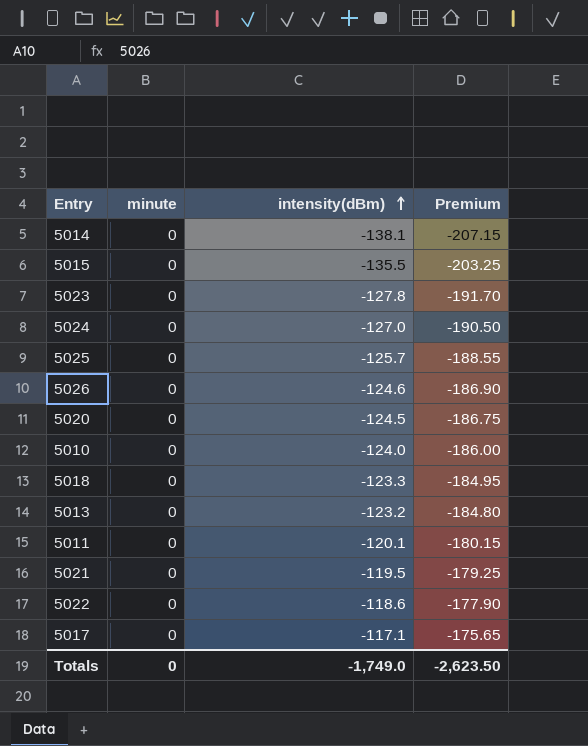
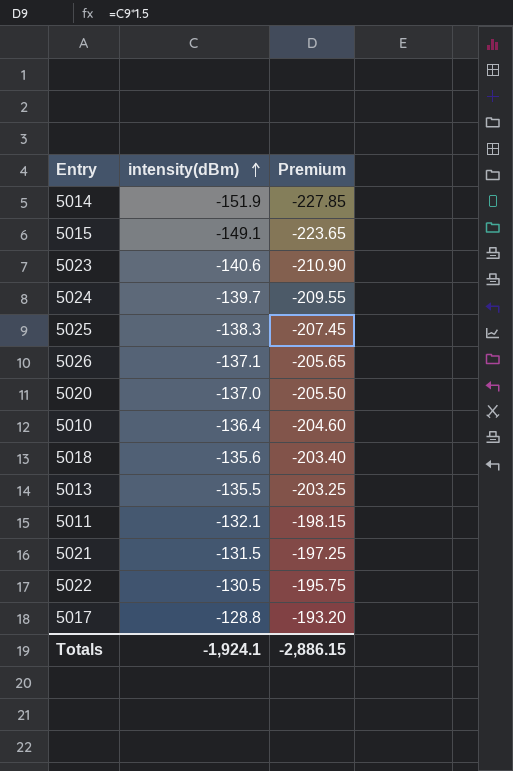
column minute | position: 2 -> none
5014 | intensity(dBm): -138.1 -> -151.9
5014 | Premium: -207.15 -> -227.85
5015 | intensity(dBm): -135.5 -> -149.1
5015 | Premium: -203.25 -> -223.65
5023 | intensity(dBm): -127.8 -> -140.6
5023 | Premium: -191.70 -> -210.90
5024 | intensity(dBm): -127.0 -> -139.7
5024 | Premium: -190.50 -> -209.55
5025 | intensity(dBm): -125.7 -> -138.3
5025 | Premium: -188.55 -> -207.45
5026 | intensity(dBm): -124.6 -> -137.1
5026 | Premium: -186.90 -> -205.65
5020 | intensity(dBm): -124.5 -> -137.0
5020 | Premium: -186.75 -> -205.50
5010 | intensity(dBm): -124.0 -> -136.4
5010 | Premium: -186.00 -> -204.60
5018 | intensity(dBm): -123.3 -> -135.6
5018 | Premium: -184.95 -> -203.40
5013 | intensity(dBm): -123.2 -> -135.5
5013 | Premium: -184.80 -> -203.25
5011 | intensity(dBm): -120.1 -> -132.1
5011 | Premium: -180.15 -> -198.15
5021 | intensity(dBm): -119.5 -> -131.5
5021 | Premium: -179.25 -> -197.25
5022 | intensity(dBm): -118.6 -> -130.5
5022 | Premium: -177.90 -> -195.75
5017 | intensity(dBm): -117.1 -> -128.8
5017 | Premium: -175.65 -> -193.20
Totals | intensity(dBm): -1,749.0 -> -1,924.1
Totals | Premium: -2,623.50 -> -2,886.15

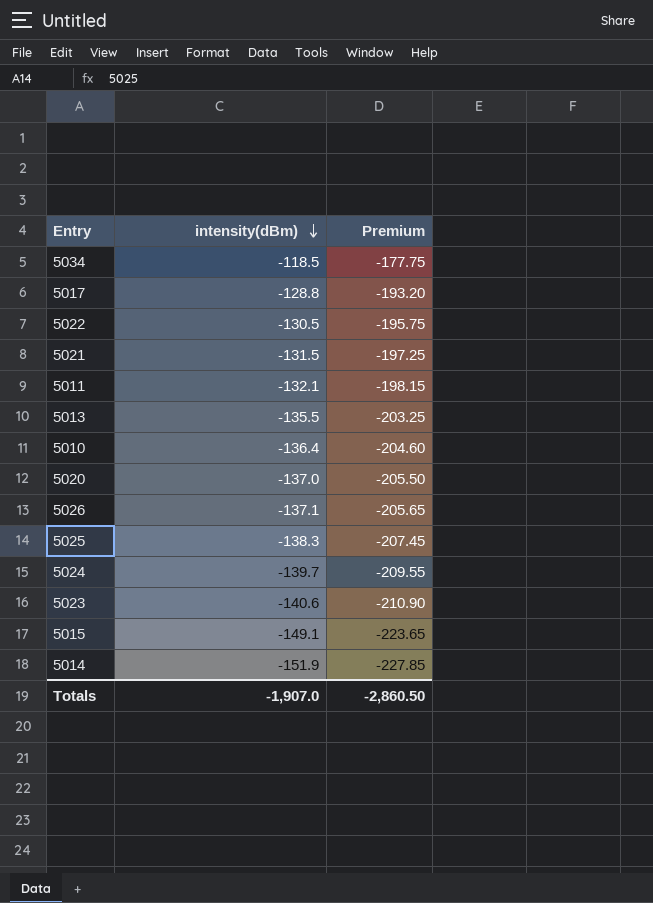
row order: intensity(dBm) ascending -> intensity(dBm) descending
row 5018: -135.6 | -203.40 -> none
row 5034: none -> -118.5 | -177.75
Totals | intensity(dBm): -1,924.1 -> -1,907.0
Totals | Premium: -2,886.15 -> -2,860.50

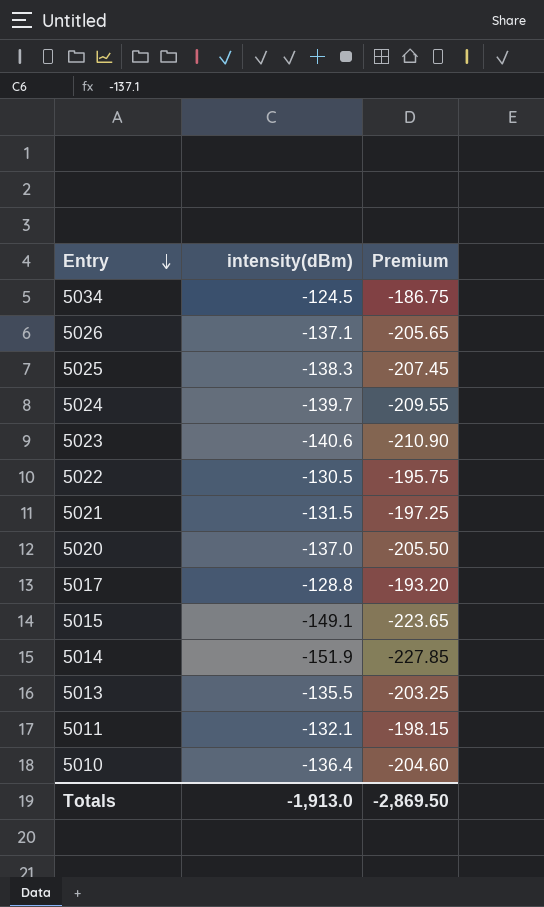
row order: intensity(dBm) descending -> Entry descending
5034 | intensity(dBm): -118.5 -> -124.5
5034 | Premium: -177.75 -> -186.75
Totals | intensity(dBm): -1,907.0 -> -1,913.0
Totals | Premium: -2,860.50 -> -2,869.50

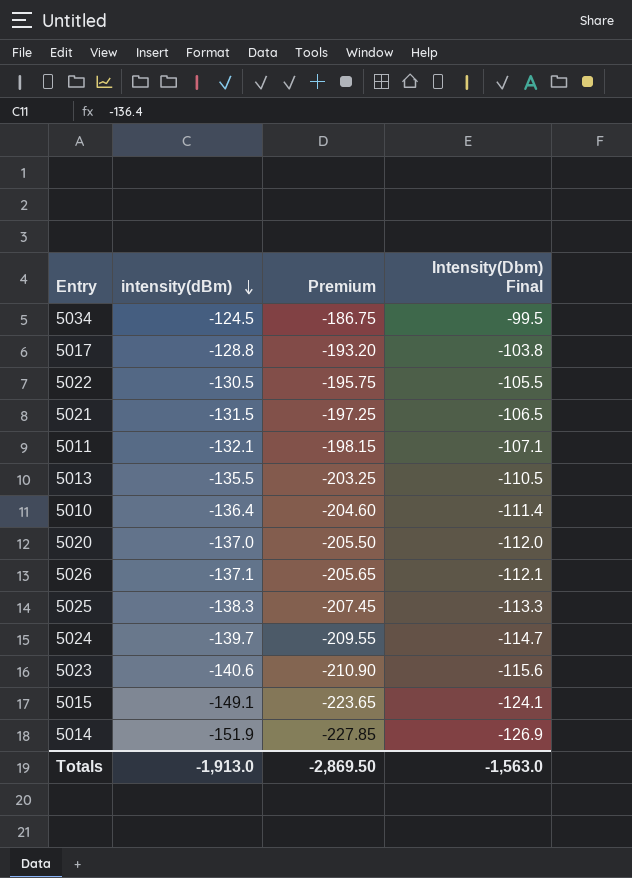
row order: Entry descending -> intensity(dBm) descending
column Intensity(Dbm) Final | formula: none -> [intensity(dBm)] + 25

